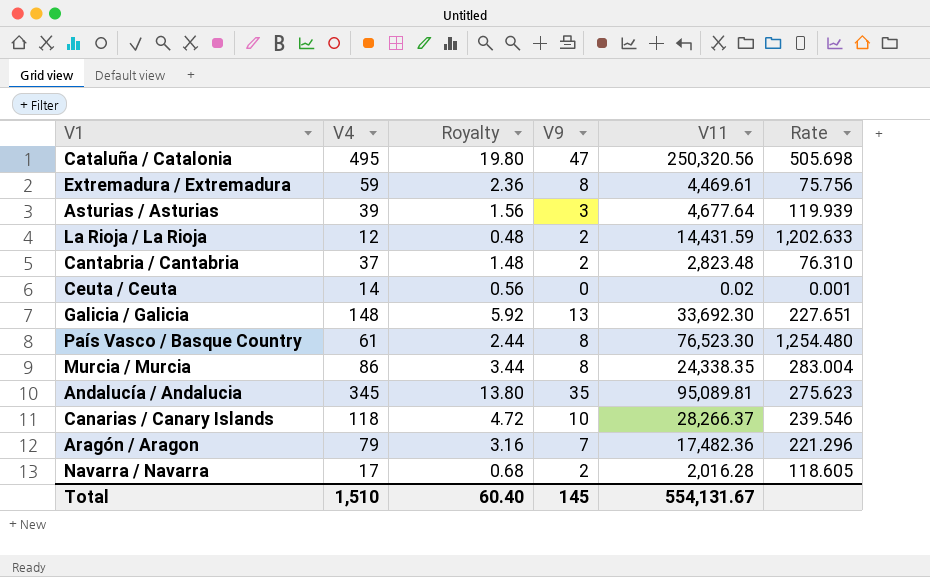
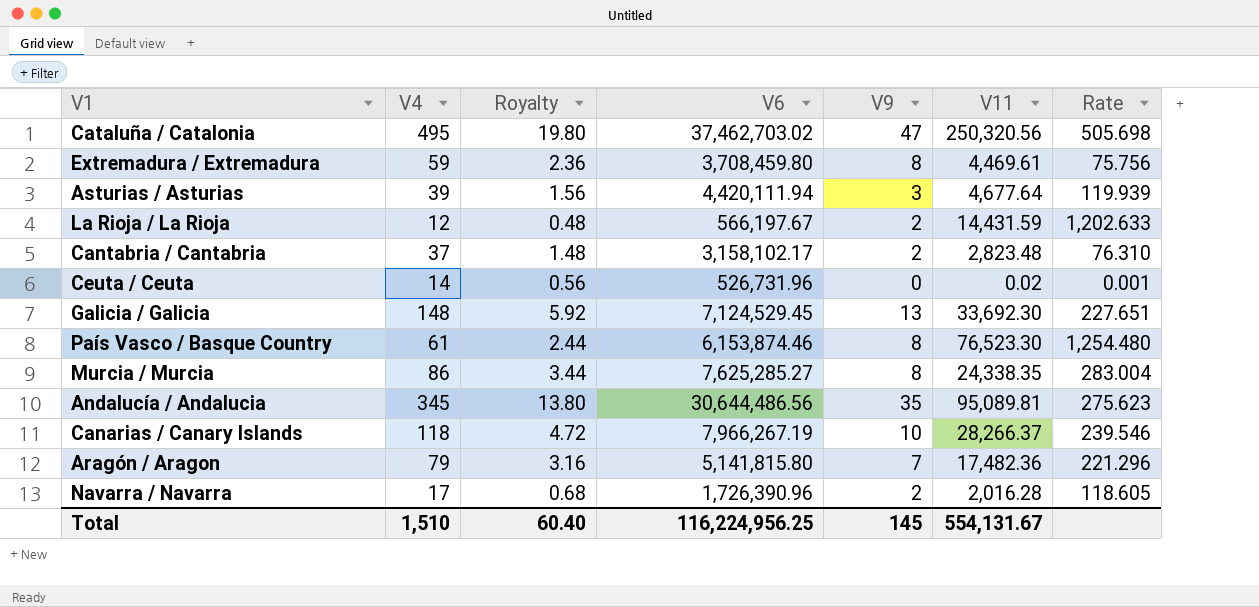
column V6 | position: none -> 4

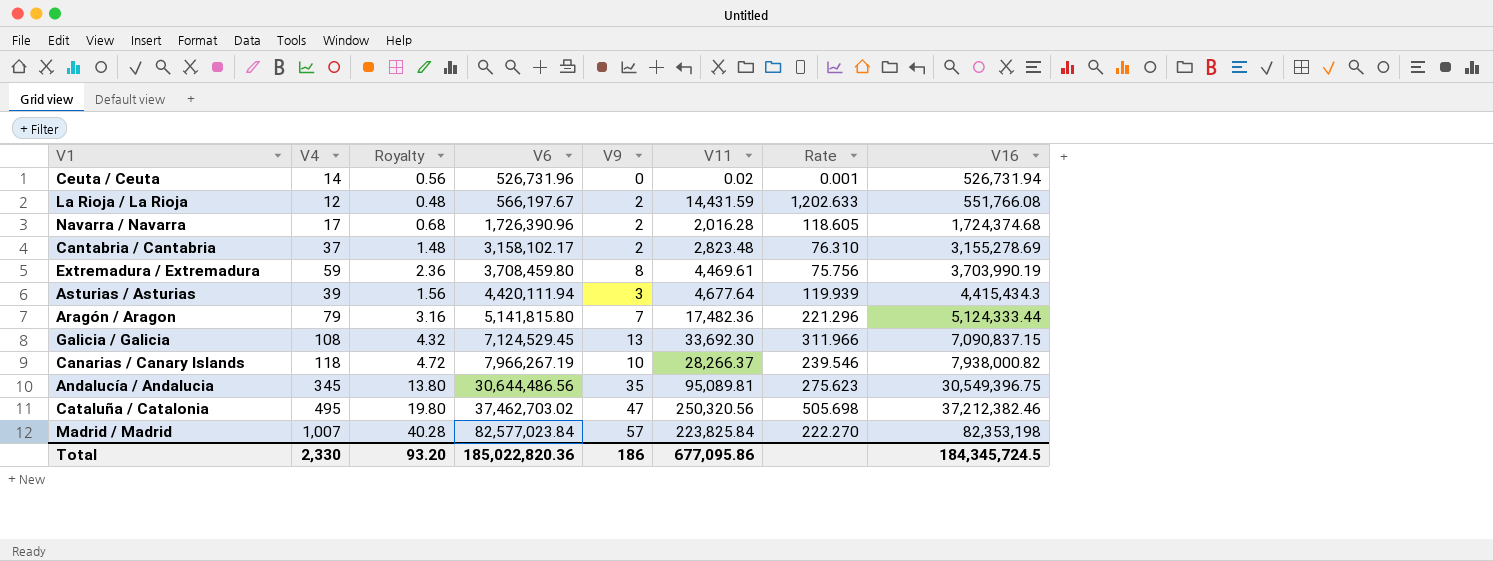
row order: none -> V6 ascending
column V16 | formula: none -> [V6] - [V11]
row País Vasco / Basque Country: 61 | 2.44 | 6,153,874.46 | 8 | 76,523.30 | 1,254.480 -> none
row Murcia / Murcia: 86 | 3.44 | 7,625,285.27 | 8 | 24,338.35 | 283.004 -> none
Galicia / Galicia | V4: 148 -> 108
Galicia / Galicia | Royalty: 5.92 -> 4.32
Galicia / Galicia | Rate: 227.651 -> 311.966
row Madrid / Madrid: none -> 1,007 | 40.28 | 82,577,023.84 | 57 | 223,825.84 | 222.270 | 82,353,198
Total | V4: 1,510 -> 2,330
Total | Royalty: 60.40 -> 93.20
Total | V6: 116,224,956.25 -> 185,022,820.36
Total | V9: 145 -> 186
Total | V11: 554,131.67 -> 677,095.86

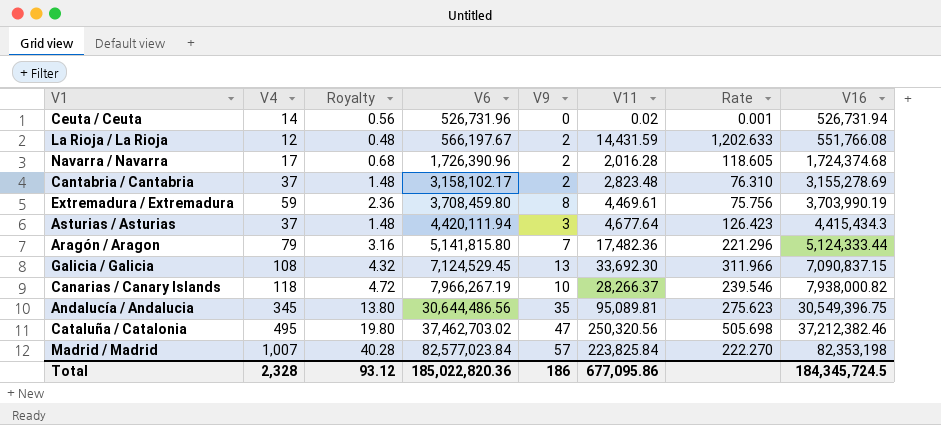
Asturias / Asturias | V4: 39 -> 37
Asturias / Asturias | Royalty: 1.56 -> 1.48
Asturias / Asturias | Rate: 119.939 -> 126.423
Total | V4: 2,330 -> 2,328
Total | Royalty: 93.20 -> 93.12

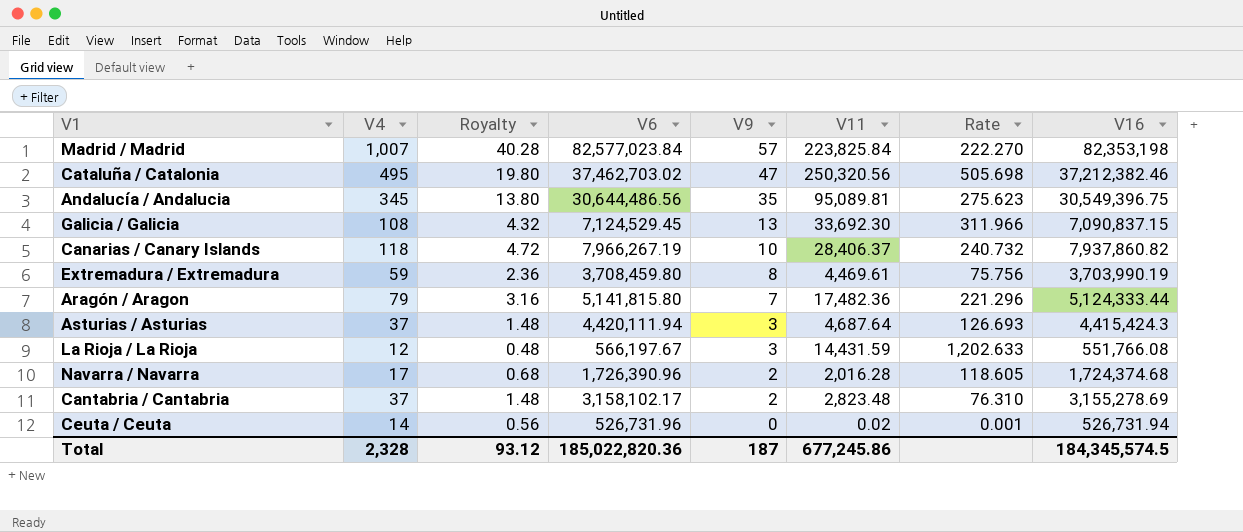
row order: V6 ascending -> V9 descending
Canarias / Canary Islands | V11: 28,266.37 -> 28,406.37
Canarias / Canary Islands | Rate: 239.546 -> 240.732
Canarias / Canary Islands | V16: 7,938,000.82 -> 7,937,860.82
Asturias / Asturias | V11: 4,677.64 -> 4,687.64
Asturias / Asturias | Rate: 126.423 -> 126.693
Asturias / Asturias | V16: 4,415,434.3 -> 4,415,424.3
La Rioja / La Rioja | V9: 2 -> 3
Total | V9: 186 -> 187
Total | V11: 677,095.86 -> 677,245.86
Total | V16: 184,345,724.5 -> 184,345,574.5

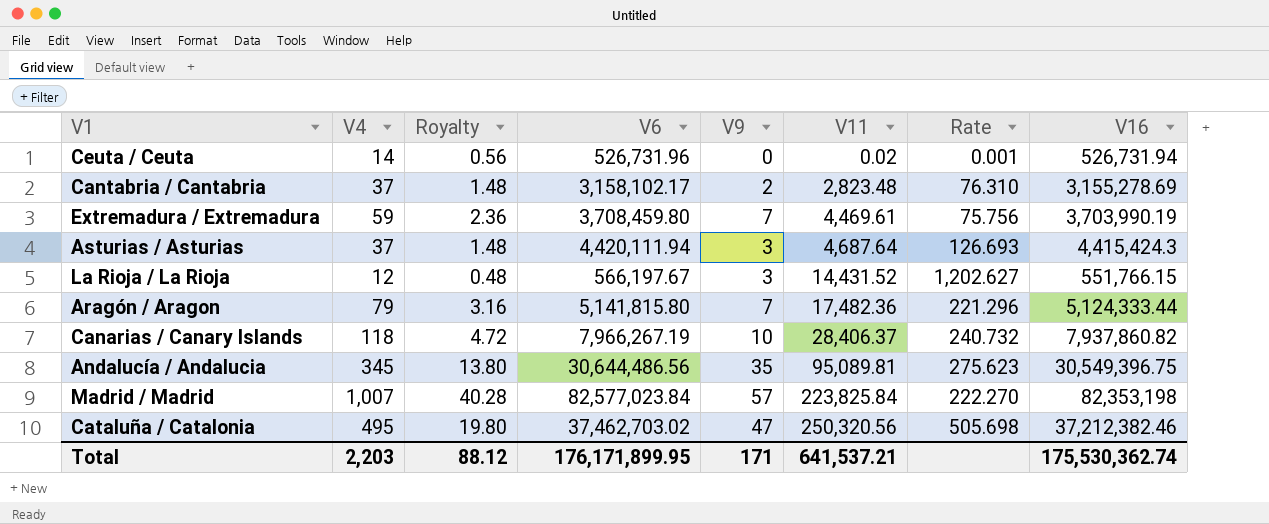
row order: V9 descending -> V11 ascending
row Galicia / Galicia: 108 | 4.32 | 7,124,529.45 | 13 | 33,692.30 | 311.966 | 7,090,837.15 -> none
row Navarra / Navarra: 17 | 0.68 | 1,726,390.96 | 2 | 2,016.28 | 118.605 | 1,724,374.68 -> none
Extremadura / Extremadura | V9: 8 -> 7
La Rioja / La Rioja | V11: 14,431.59 -> 14,431.52
La Rioja / La Rioja | Rate: 1,202.633 -> 1,202.627
La Rioja / La Rioja | V16: 551,766.08 -> 551,766.15
Total | V4: 2,328 -> 2,203
Total | Royalty: 93.12 -> 88.12
Total | V6: 185,022,820.36 -> 176,171,899.95
Total | V9: 187 -> 171
Total | V11: 677,245.86 -> 641,537.21
Total | V16: 184,345,574.5 -> 175,530,362.74

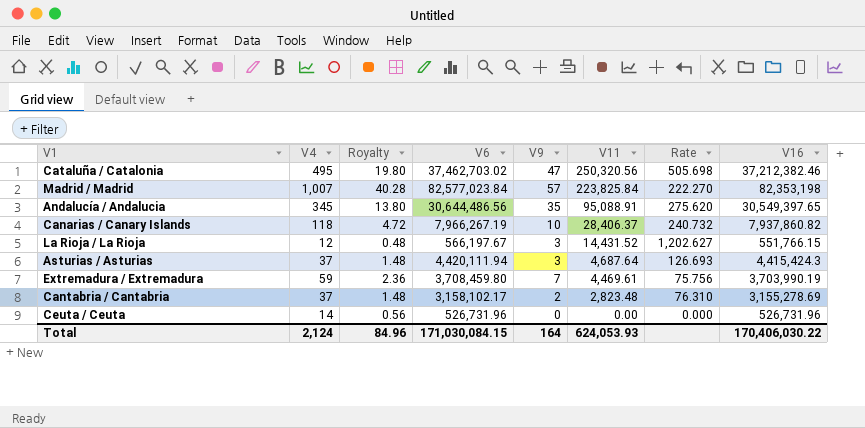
row order: V11 ascending -> V11 descending
row Aragón / Aragon: 79 | 3.16 | 5,141,815.80 | 7 | 17,482.36 | 221.296 | 5,124,333.44 -> none
Andalucía / Andalucia | V11: 95,089.81 -> 95,088.91
Andalucía / Andalucia | Rate: 275.623 -> 275.620
Andalucía / Andalucia | V16: 30,549,396.75 -> 30,549,397.65
Ceuta / Ceuta | V11: 0.02 -> 0.00
Ceuta / Ceuta | Rate: 0.001 -> 0.000
Ceuta / Ceuta | V16: 526,731.94 -> 526,731.96
Total | V4: 2,203 -> 2,124
Total | Royalty: 88.12 -> 84.96
Total | V6: 176,171,899.95 -> 171,030,084.15
Total | V9: 171 -> 164
Total | V11: 641,537.21 -> 624,053.93
Total | V16: 175,530,362.74 -> 170,406,030.22

